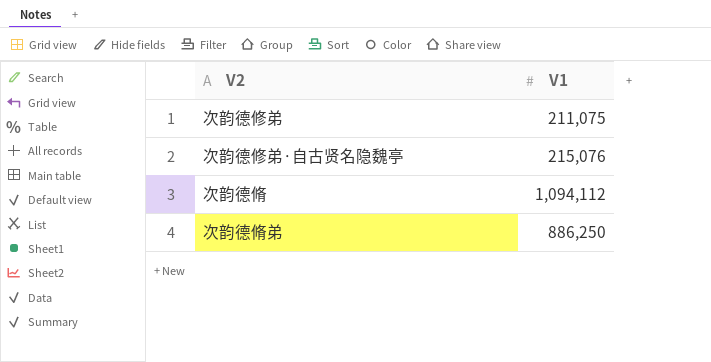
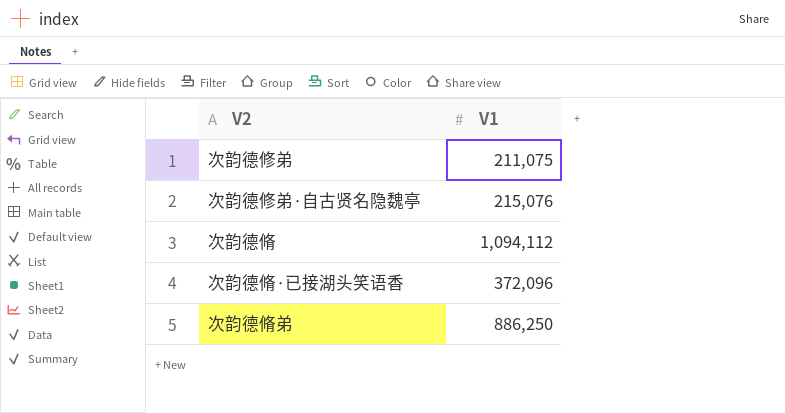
row 次韵德脩·已接湖头笑语香: none -> 372,096

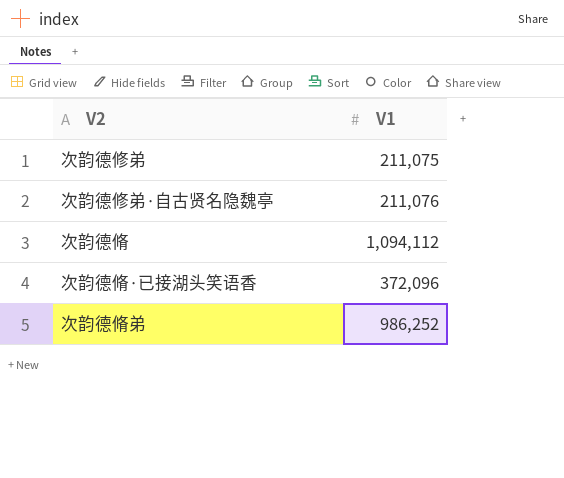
次韵德修弟·自古贤名隐魏亭 | V1: 215,076 -> 211,076
次韵德脩弟 | V1: 886,250 -> 986,252

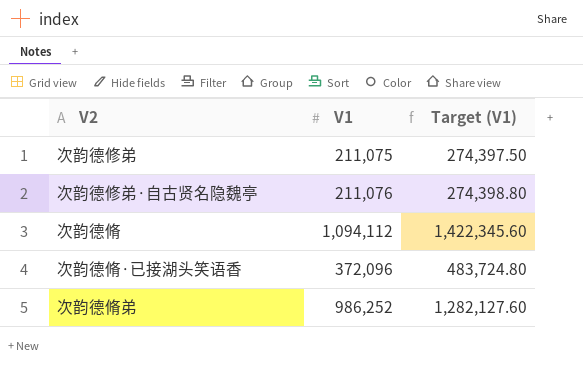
column Target (V1) | formula: none -> [V1] * 1.3

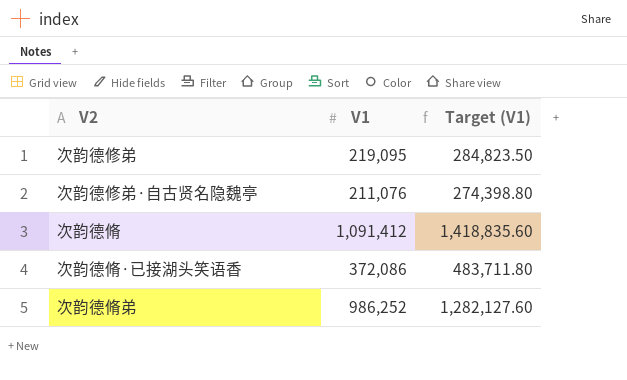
次韵德修弟 | V1: 211,075 -> 219,095
次韵德修弟 | Target (V1): 274,397.50 -> 284,823.50
次韵德脩 | V1: 1,094,112 -> 1,091,412
次韵德脩 | Target (V1): 1,422,345.60 -> 1,418,835.60
次韵德脩·已接湖头笑语香 | V1: 372,096 -> 372,086
次韵德脩·已接湖头笑语香 | Target (V1): 483,724.80 -> 483,711.80

